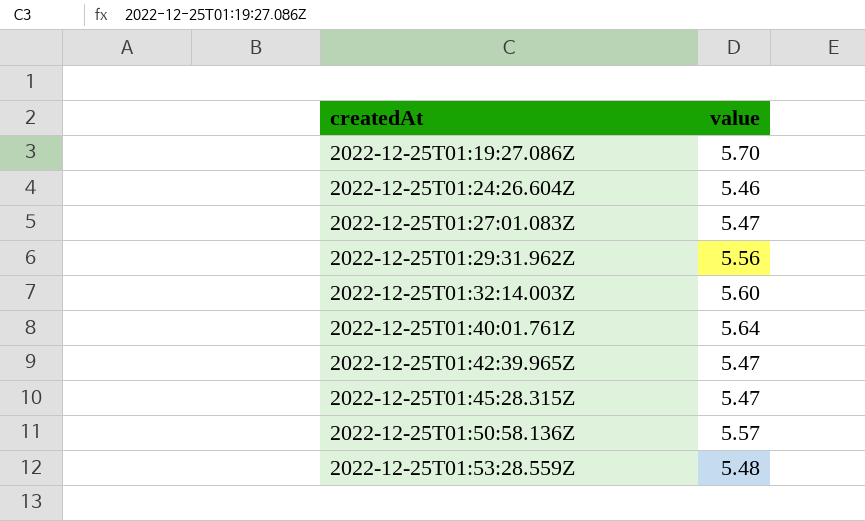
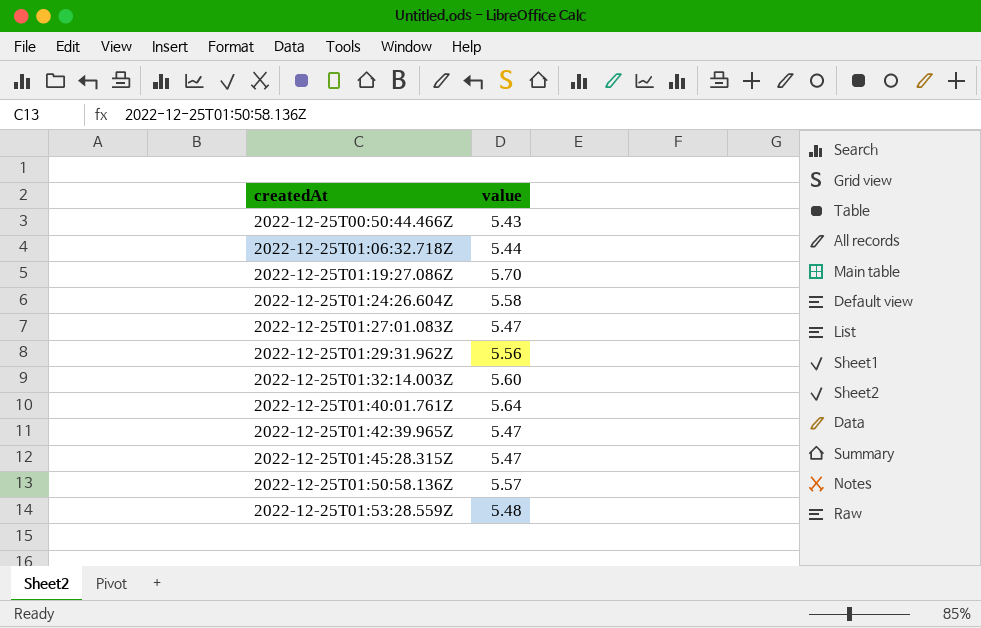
row 2022-12-25T00:50:44.466Z: none -> 5.43
row 2022-12-25T01:06:32.718Z: none -> 5.44
2022-12-25T01:24:26.604Z | value: 5.46 -> 5.58

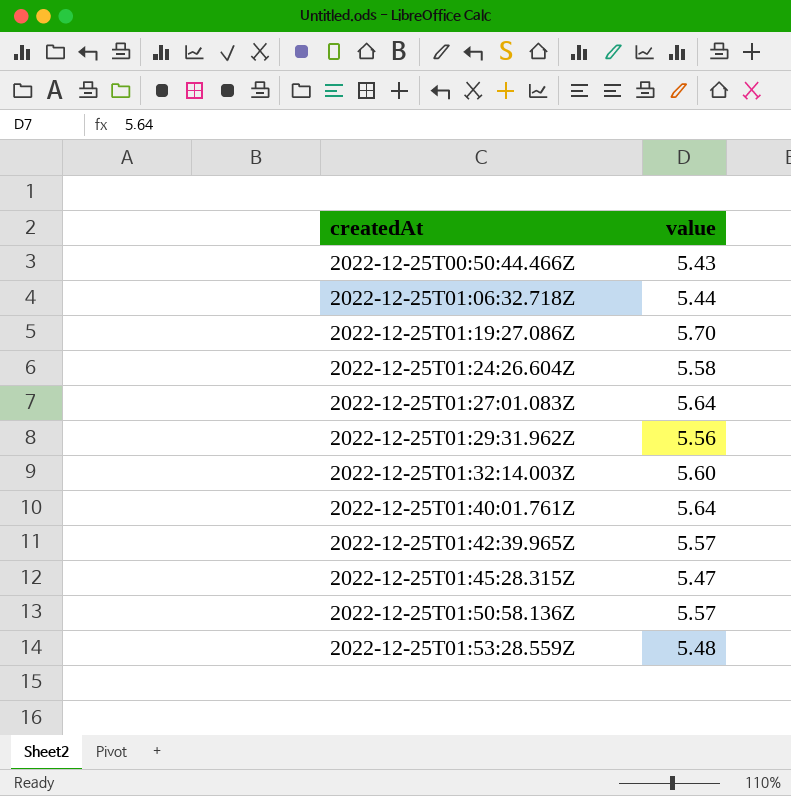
2022-12-25T01:27:01.083Z | value: 5.47 -> 5.64
2022-12-25T01:42:39.965Z | value: 5.47 -> 5.57

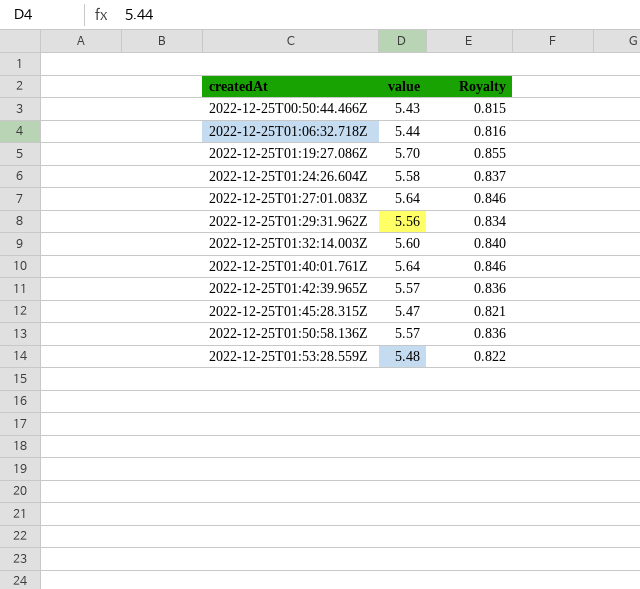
column Royalty | formula: none -> [value] * 0.15

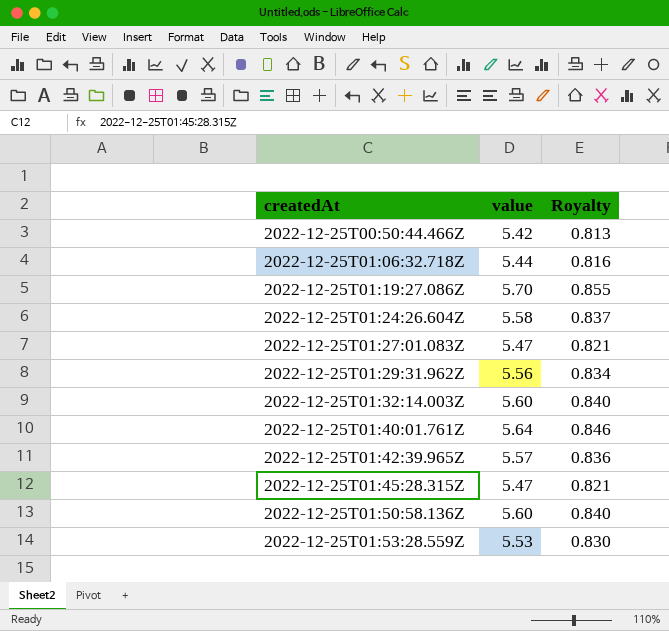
2022-12-25T00:50:44.466Z | value: 5.43 -> 5.42
2022-12-25T00:50:44.466Z | Royalty: 0.815 -> 0.813
2022-12-25T01:27:01.083Z | value: 5.64 -> 5.47
2022-12-25T01:27:01.083Z | Royalty: 0.846 -> 0.821
2022-12-25T01:50:58.136Z | value: 5.57 -> 5.60
2022-12-25T01:50:58.136Z | Royalty: 0.836 -> 0.840
2022-12-25T01:53:28.559Z | value: 5.48 -> 5.53
2022-12-25T01:53:28.559Z | Royalty: 0.822 -> 0.830

